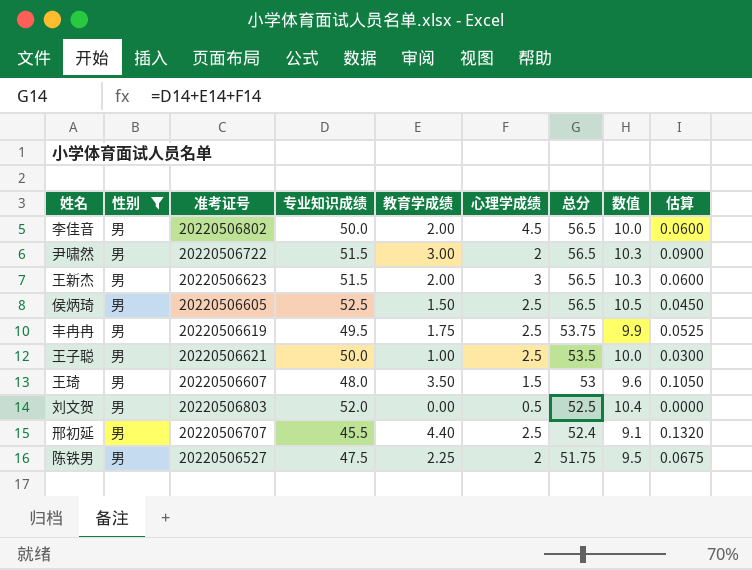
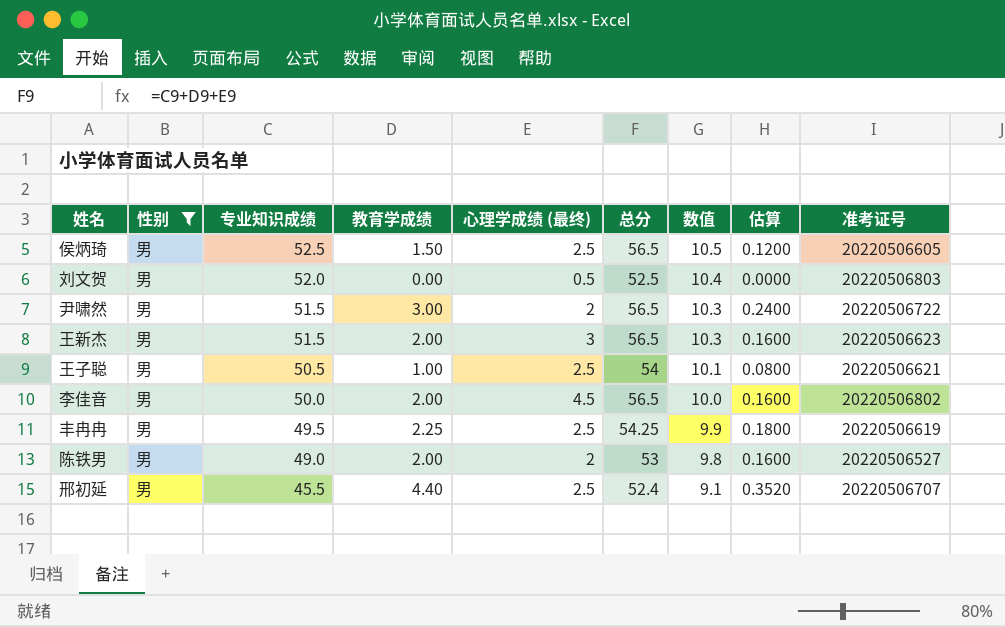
row order: 总分 descending -> 专业知识成绩 descending
column name: 心理学成绩 -> 心理学成绩 (最终)
column 估算 | formula: [教育学成绩] * 0.03 -> [教育学成绩] * 0.08
column 准考证号 | position: 3 -> 9
row 王琦: 男 | 20220506607 | 48.0 | 3.50 | 1.5 | 53 | 9.6 | 0.1050 -> none
王子聪 | 专业知识成绩: 50.0 -> 50.5
王子聪 | 总分: 53.5 -> 54
王子聪 | 数值: 10.0 -> 10.1
丰冉冉 | 教育学成绩: 1.75 -> 2.25
丰冉冉 | 总分: 53.75 -> 54.25
陈铁男 | 专业知识成绩: 47.5 -> 49.0
陈铁男 | 教育学成绩: 2.25 -> 2.00
陈铁男 | 总分: 51.75 -> 53
陈铁男 | 数值: 9.5 -> 9.8

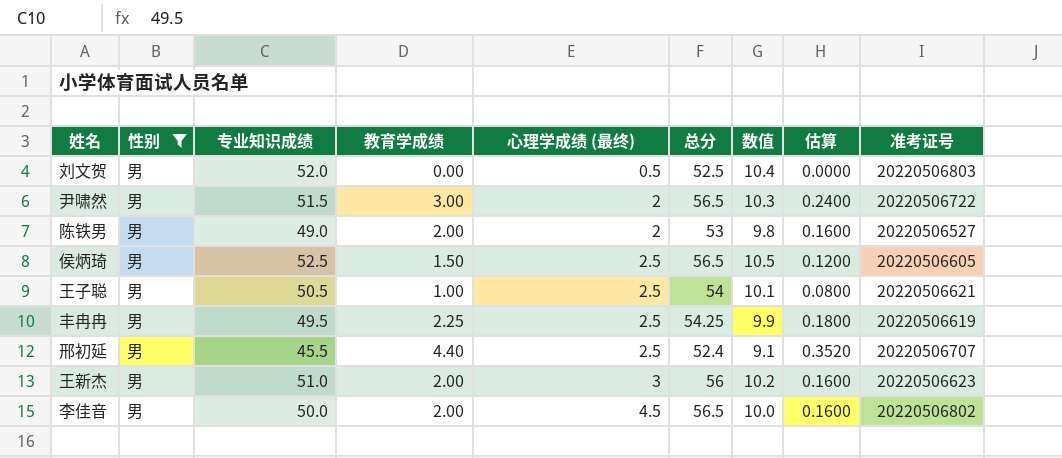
row order: 专业知识成绩 descending -> 心理学成绩 (最终) ascending
王新杰 | 专业知识成绩: 51.5 -> 51.0
王新杰 | 总分: 56.5 -> 56
王新杰 | 数值: 10.3 -> 10.2

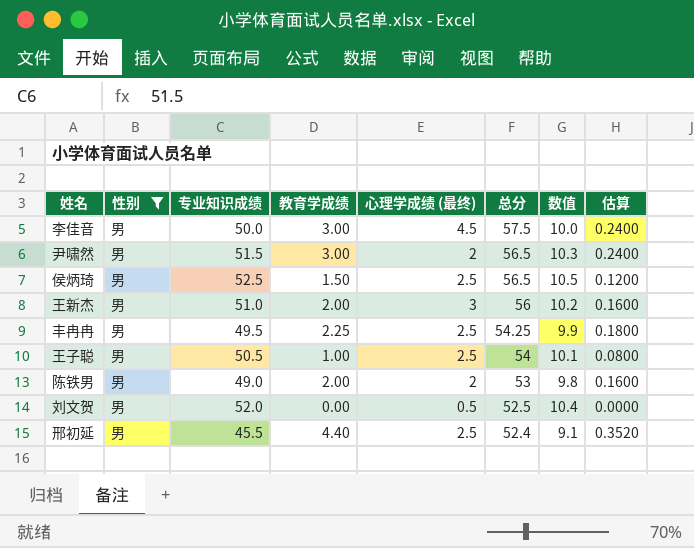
row order: 心理学成绩 (最终) ascending -> 总分 descending
column 准考证号 | position: 9 -> none
李佳音 | 教育学成绩: 2.00 -> 3.00
李佳音 | 总分: 56.5 -> 57.5
李佳音 | 估算: 0.1600 -> 0.2400

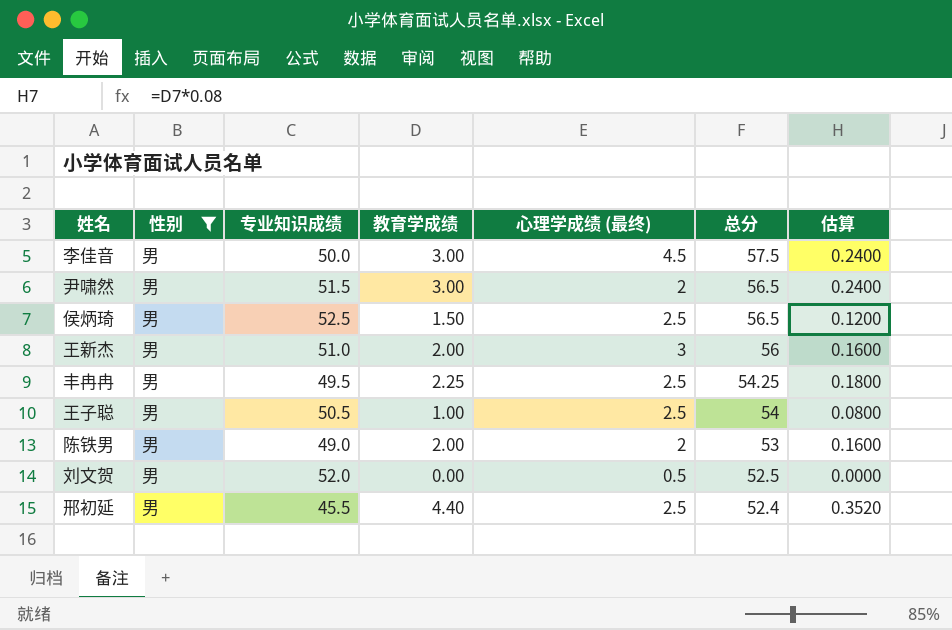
column 数值 | formula: [专业知识成绩] * 0.2 -> none

